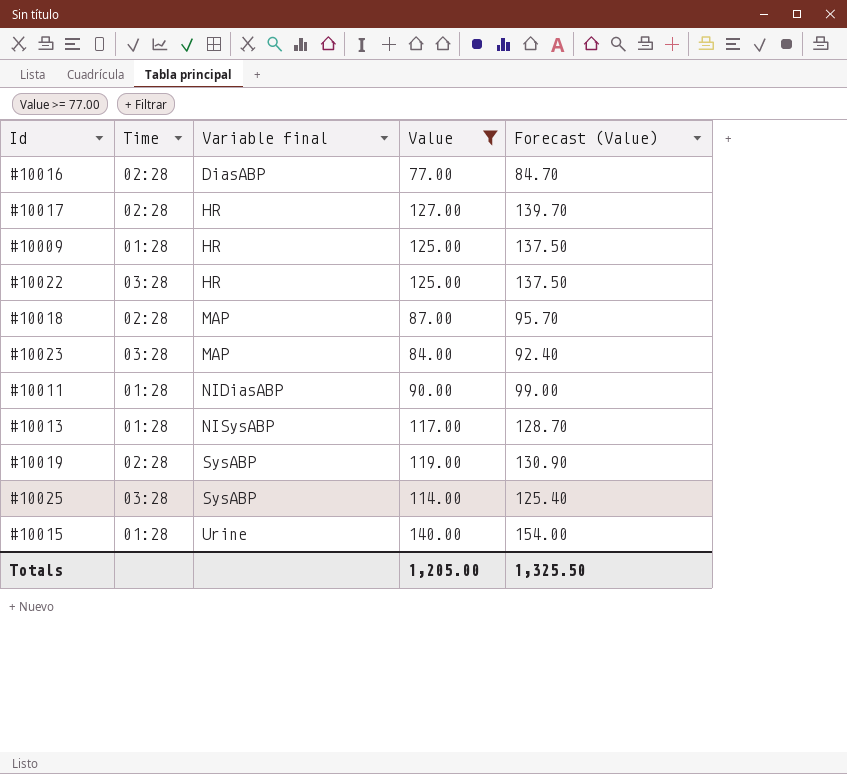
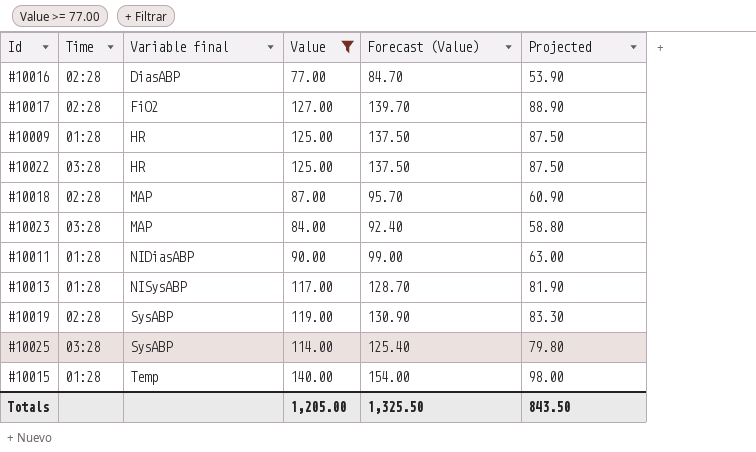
column Projected | formula: none -> [Value] * 0.7
#10017 | Variable final: HR -> FiO2
#10015 | Variable final: Urine -> Temp

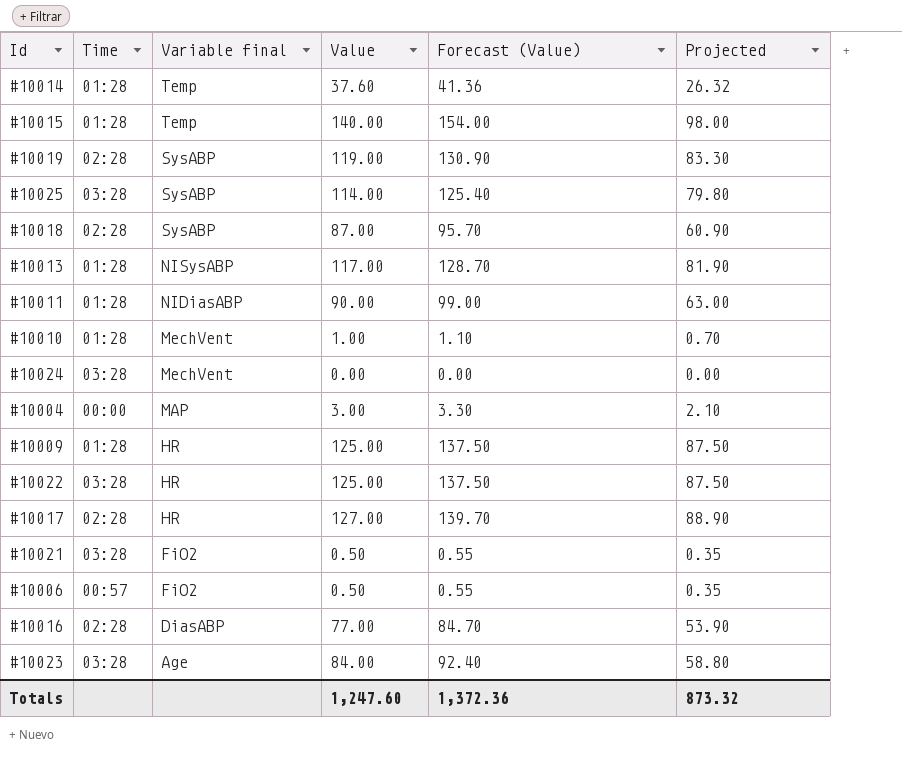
filter: Value >= 77.00 -> none
row order: Variable final ascending -> Variable final descending
#10018 | Variable final: MAP -> SysABP
#10017 | Variable final: FiO2 -> HR
#10023 | Variable final: MAP -> Age
Totals | Value: 1,205.00 -> 1,247.60
Totals | Forecast (Value): 1,325.50 -> 1,372.36
Totals | Projected: 843.50 -> 873.32

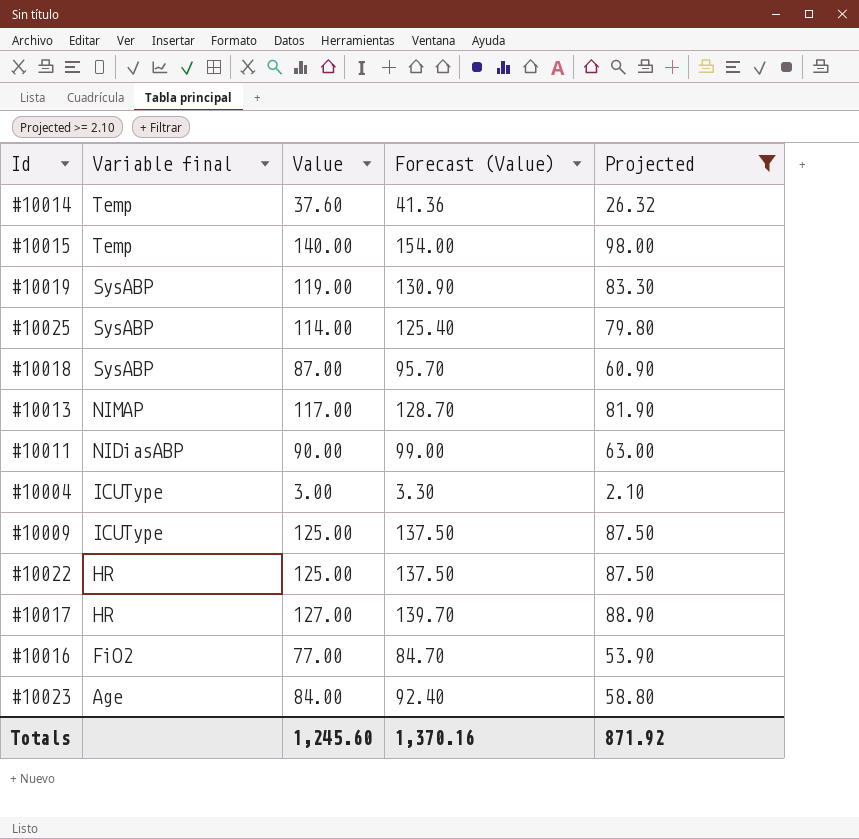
filter: none -> Projected >= 2.10
column Time | position: 2 -> none
#10013 | Variable final: NISysABP -> NIMAP
#10004 | Variable final: MAP -> ICUType
#10009 | Variable final: HR -> ICUType
#10016 | Variable final: DiasABP -> FiO2
Totals | Value: 1,247.60 -> 1,245.60
Totals | Forecast (Value): 1,372.36 -> 1,370.16
Totals | Projected: 873.32 -> 871.92

